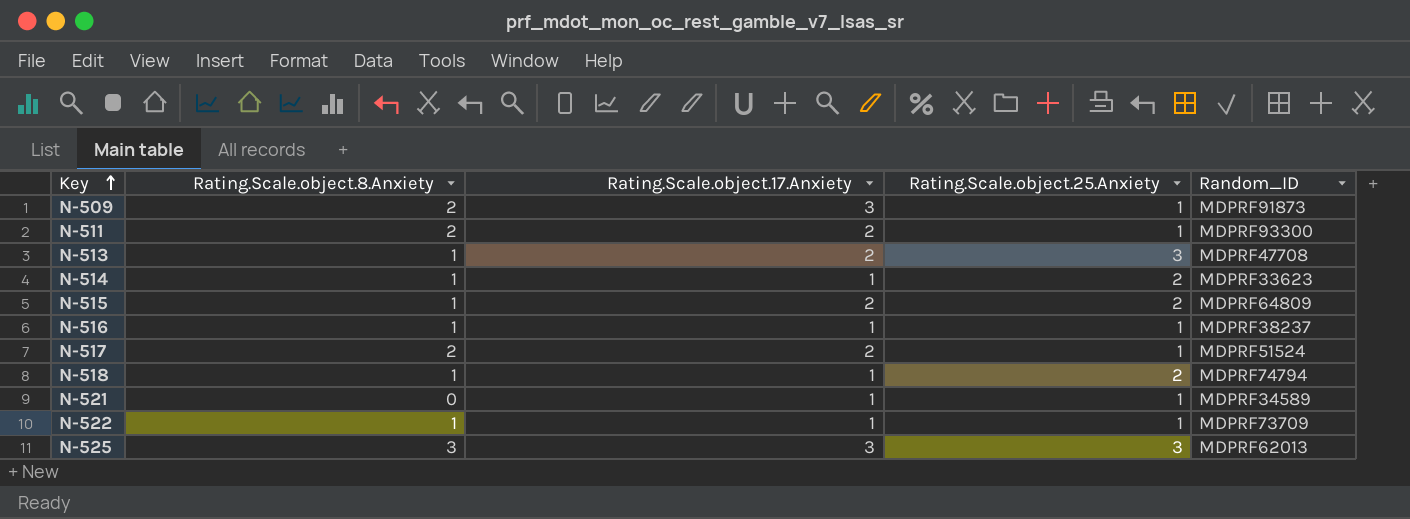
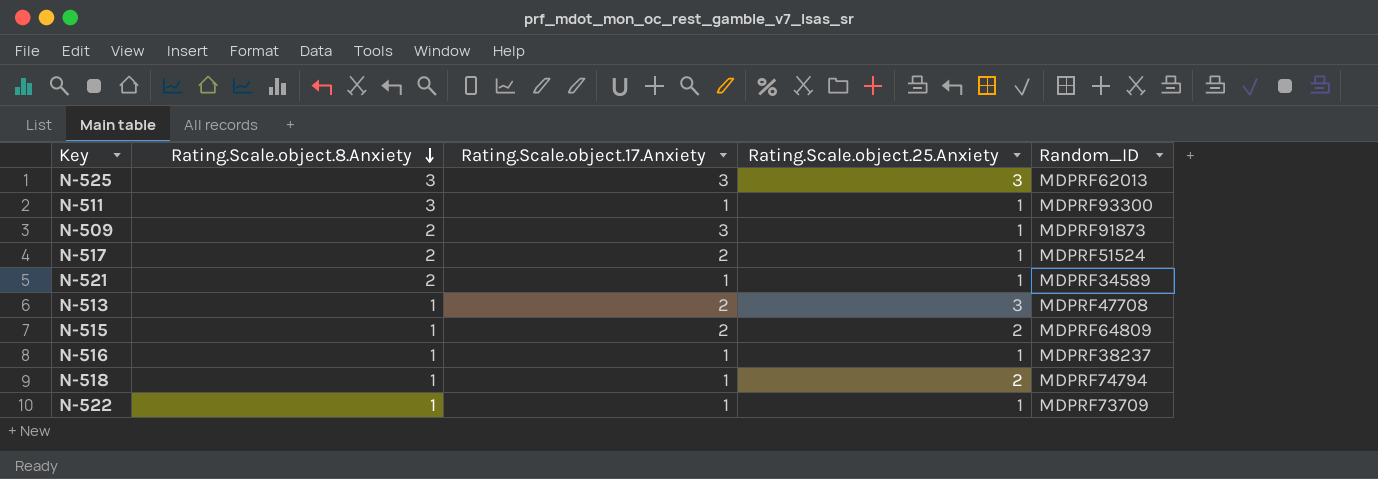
row order: Key ascending -> Rating.Scale.object.8.Anxiety descending
row N-514: 1 | 1 | 2 | MDPRF33623 -> none
N-511 | Rating.Scale.object.8.Anxiety: 2 -> 3
N-511 | Rating.Scale.object.17.Anxiety: 2 -> 1
N-521 | Rating.Scale.object.8.Anxiety: 0 -> 2

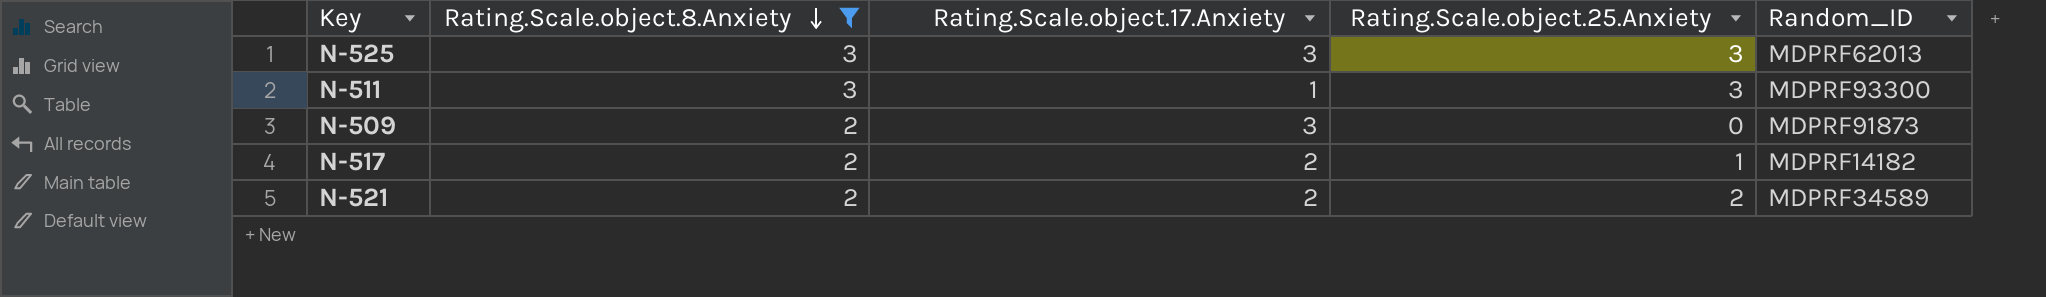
filter: none -> Rating.Scale.object.8.Anxiety != 1
N-511 | Rating.Scale.object.25.Anxiety: 1 -> 3
N-509 | Rating.Scale.object.25.Anxiety: 1 -> 0
N-517 | Random_ID: MDPRF51524 -> MDPRF14182
N-521 | Rating.Scale.object.17.Anxiety: 1 -> 2
N-521 | Rating.Scale.object.25.Anxiety: 1 -> 2

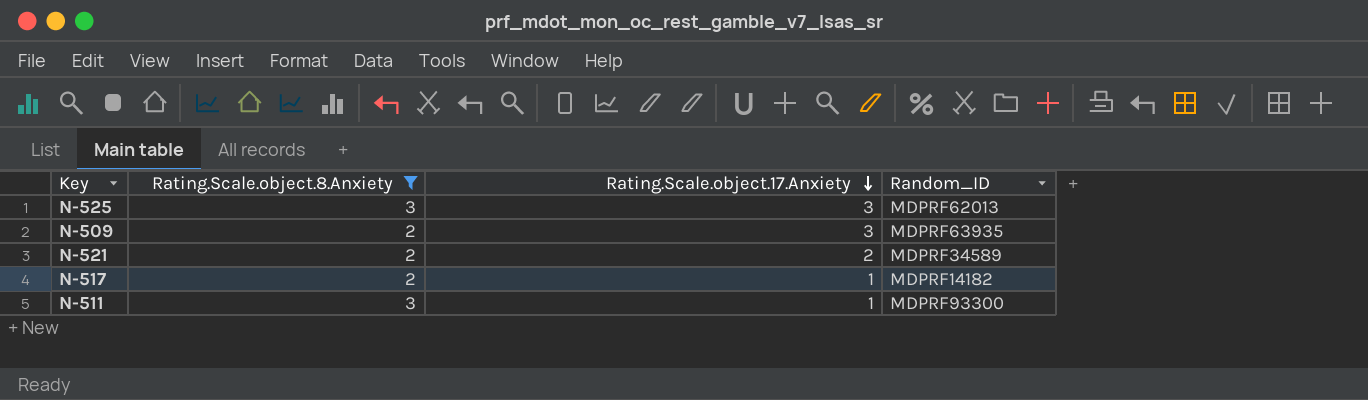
row order: Rating.Scale.object.8.Anxiety descending -> Rating.Scale.object.17.Anxiety descending
column Rating.Scale.object.25.Anxiety | position: 4 -> none
N-509 | Random_ID: MDPRF91873 -> MDPRF63935
N-517 | Rating.Scale.object.17.Anxiety: 2 -> 1

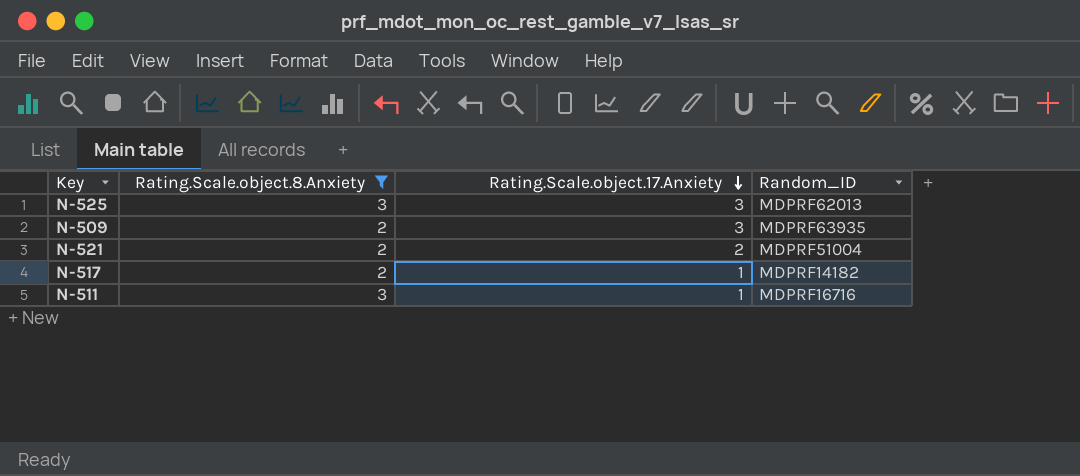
N-521 | Random_ID: MDPRF34589 -> MDPRF51004
N-511 | Random_ID: MDPRF93300 -> MDPRF16716

